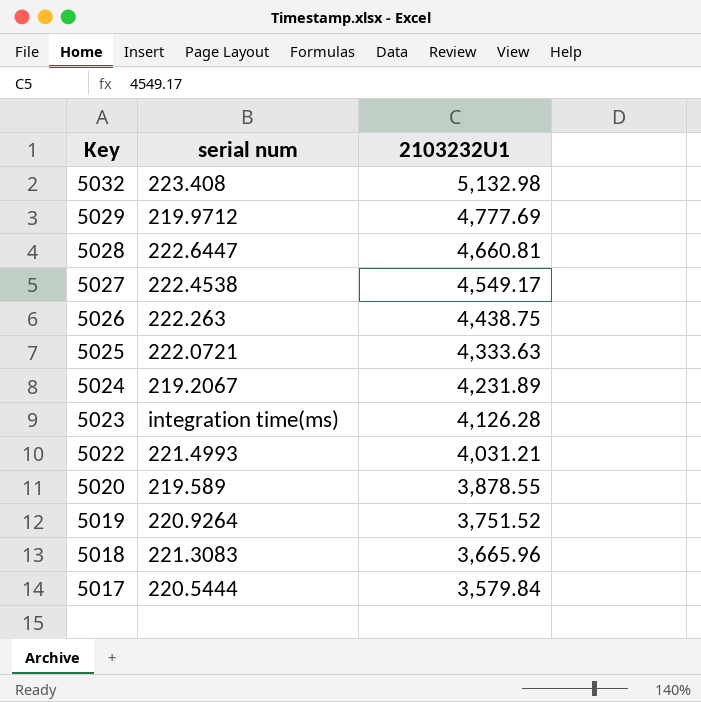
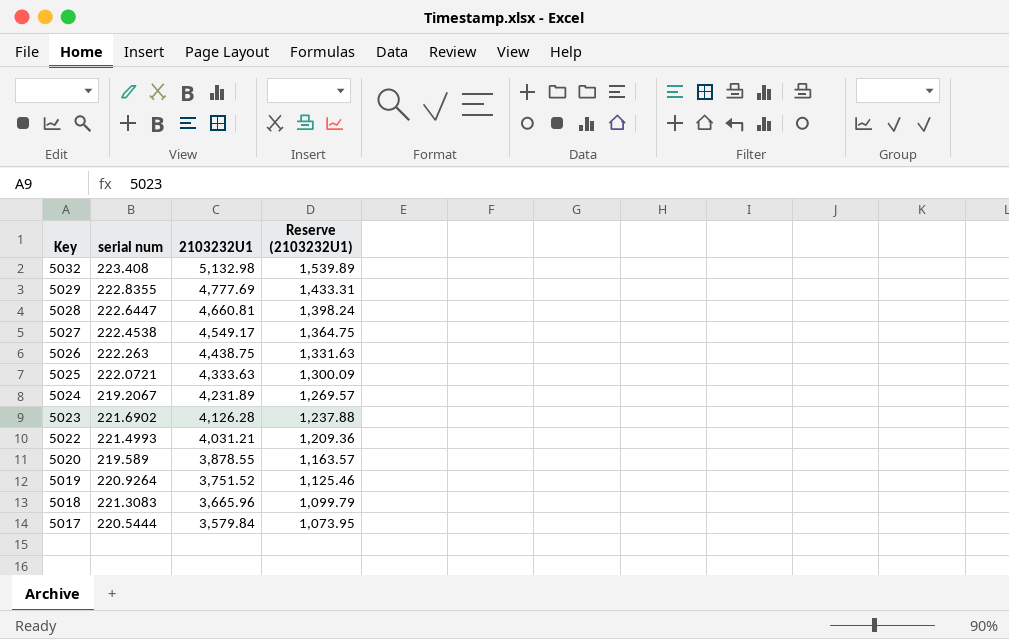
column Reserve (2103232U1) | formula: none -> [2103232U1] * 0.3
5029 | serial num: 219.9712 -> 222.8355
5023 | serial num: integration time(ms) -> 221.6902

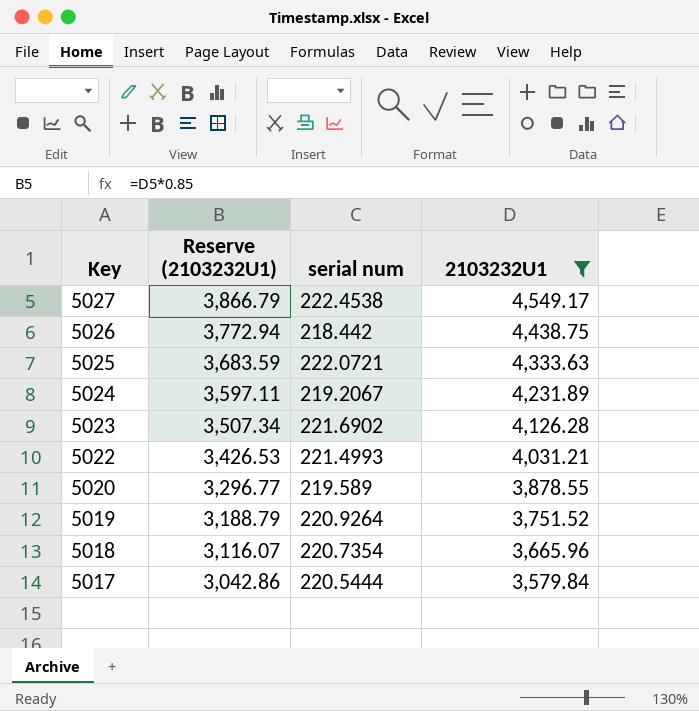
filter: none -> 2103232U1 <= 4,549.17
column Reserve (2103232U1) | formula: [2103232U1] * 0.3 -> [2103232U1] * 0.85
column Reserve (2103232U1) | position: 4 -> 2
5026 | serial num: 222.263 -> 218.442
5018 | serial num: 221.3083 -> 220.7354

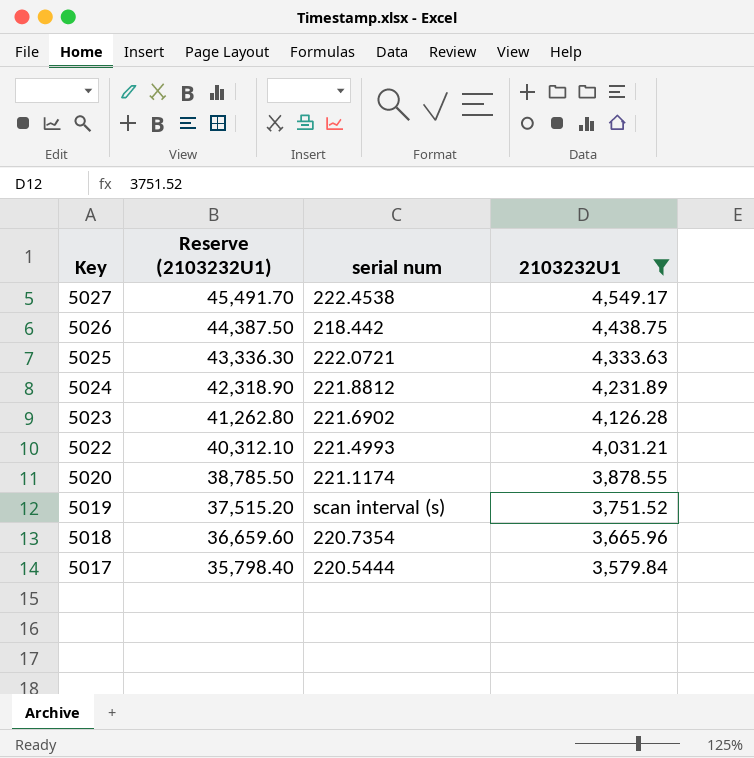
column Reserve (2103232U1) | formula: [2103232U1] * 0.85 -> [2103232U1] * 10
5024 | serial num: 219.2067 -> 221.8812
5020 | serial num: 219.589 -> 221.1174
5019 | serial num: 220.9264 -> scan interval (s)

